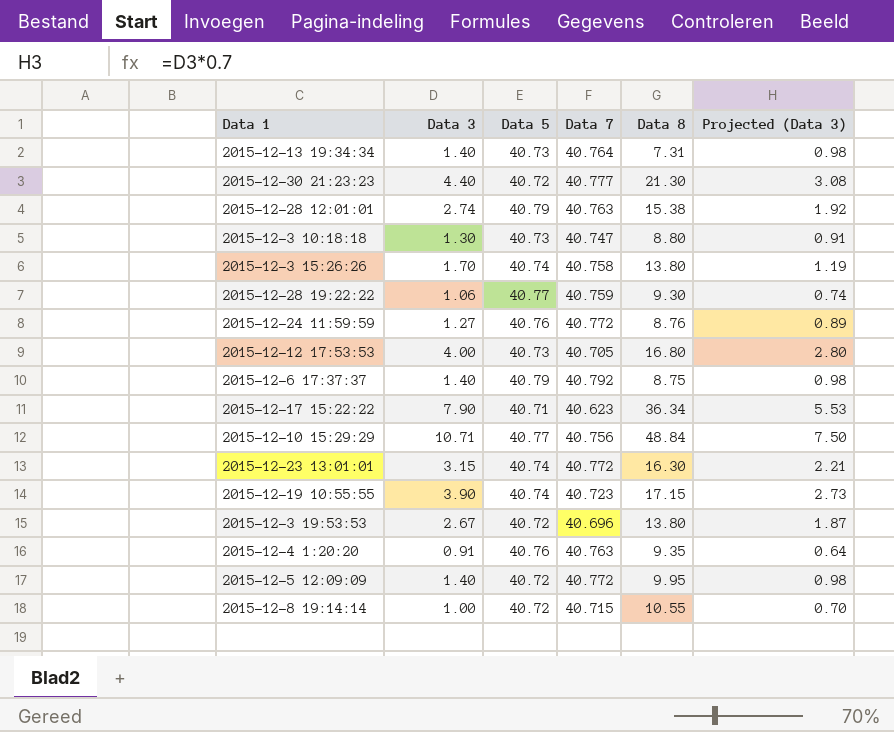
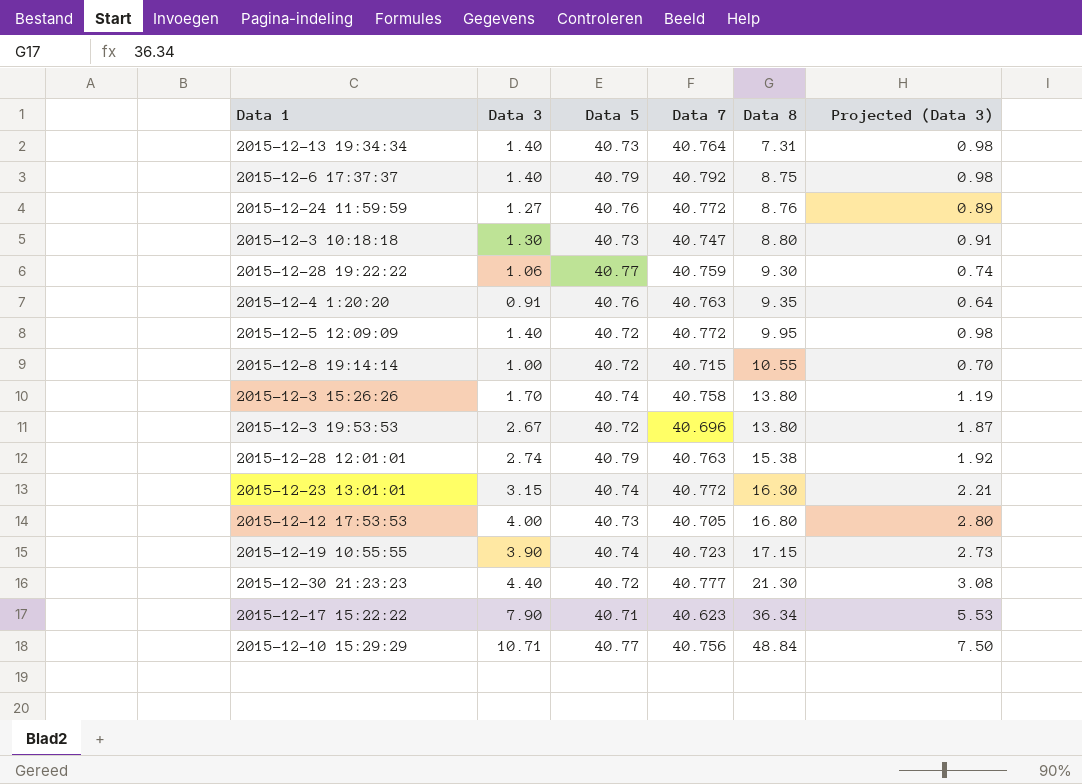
row order: none -> Data 8 ascending

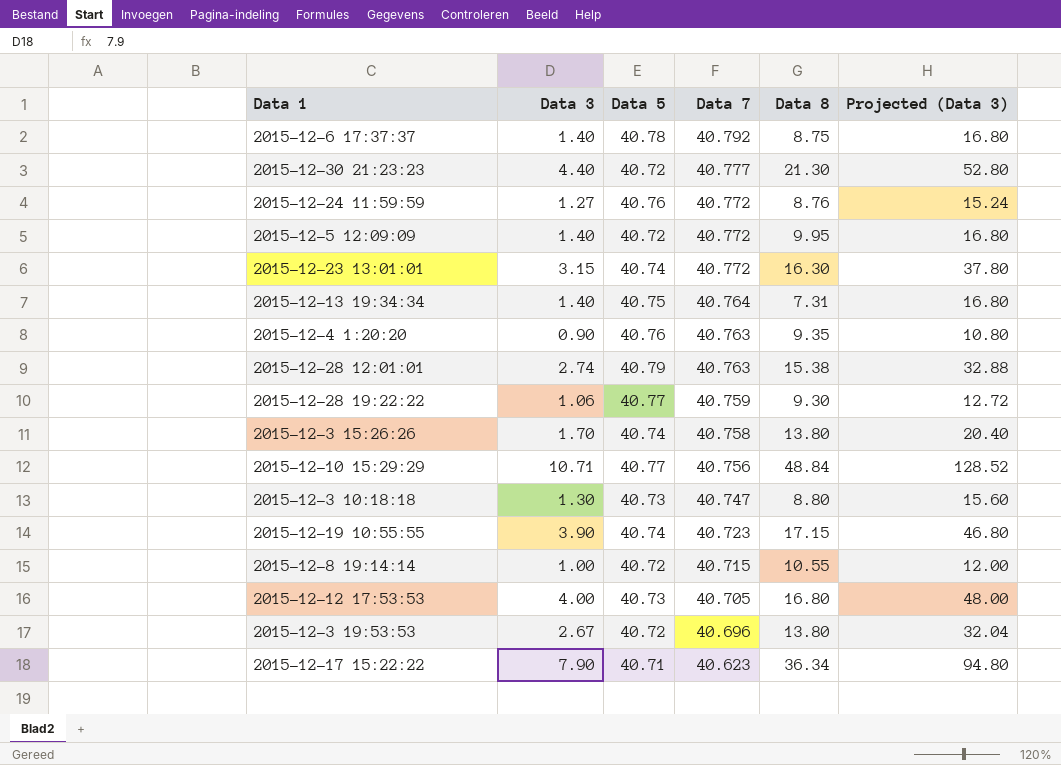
row order: Data 8 ascending -> Data 7 descending
column Projected (Data 3) | formula: [Data 3] * 0.7 -> [Data 3] * 12
2015-12-6 17:37:37 | Data 5: 40.79 -> 40.78
2015-12-13 19:34:34 | Data 5: 40.73 -> 40.75
2015-12-4 1:20:20 | Data 3: 0.91 -> 0.90

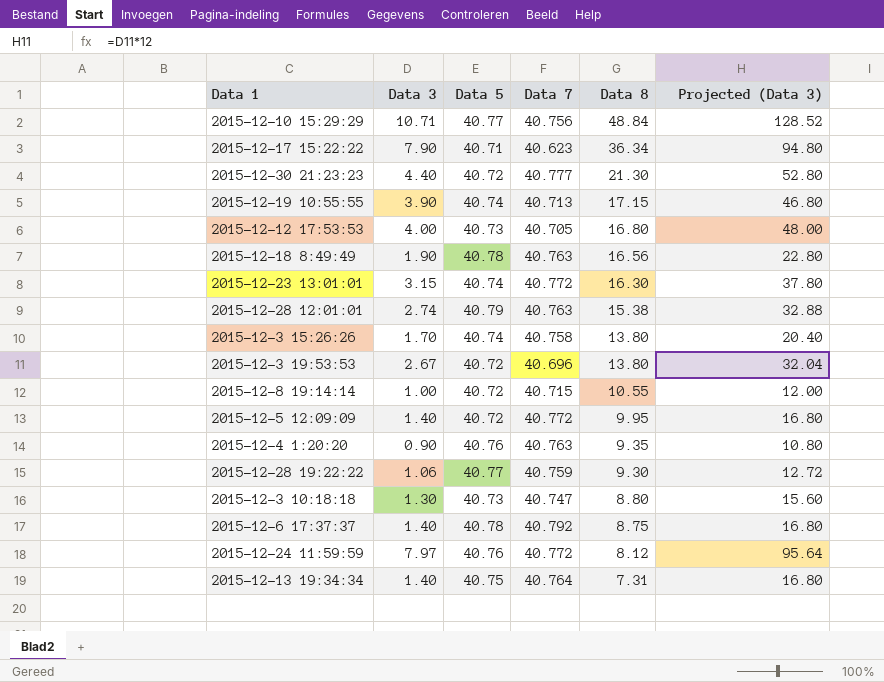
row order: Data 7 descending -> Data 8 descending
2015-12-19 10:55:55 | Data 7: 40.723 -> 40.713
row 2015-12-18 8:49:49: none -> 1.90 | 40.78 | 40.763 | 16.56 | 22.80
2015-12-24 11:59:59 | Data 3: 1.27 -> 7.97
2015-12-24 11:59:59 | Data 8: 8.76 -> 8.12
2015-12-24 11:59:59 | Projected (Data 3): 15.24 -> 95.64

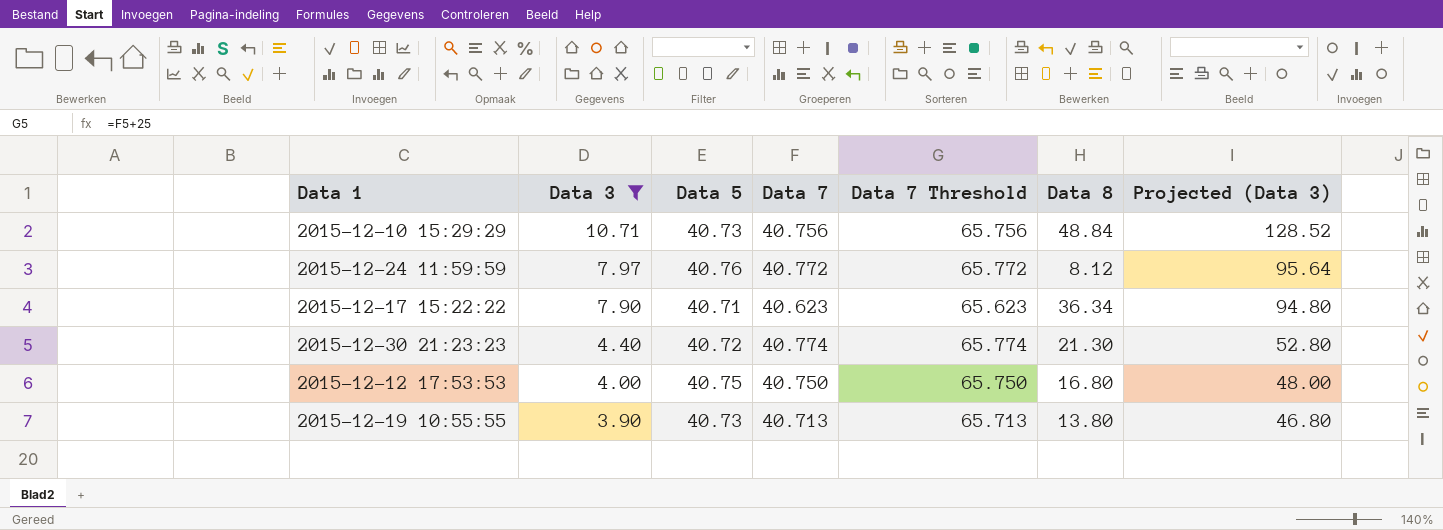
filter: none -> Data 3 >= 3.90
row order: Data 8 descending -> Data 3 descending
column Data 7 Threshold | formula: none -> [Data 7] + 25
2015-12-10 15:29:29 | Data 5: 40.77 -> 40.73
2015-12-30 21:23:23 | Data 7: 40.777 -> 40.774
2015-12-12 17:53:53 | Data 5: 40.73 -> 40.75
2015-12-12 17:53:53 | Data 7: 40.705 -> 40.750
2015-12-19 10:55:55 | Data 5: 40.74 -> 40.73
2015-12-19 10:55:55 | Data 8: 17.15 -> 13.80

